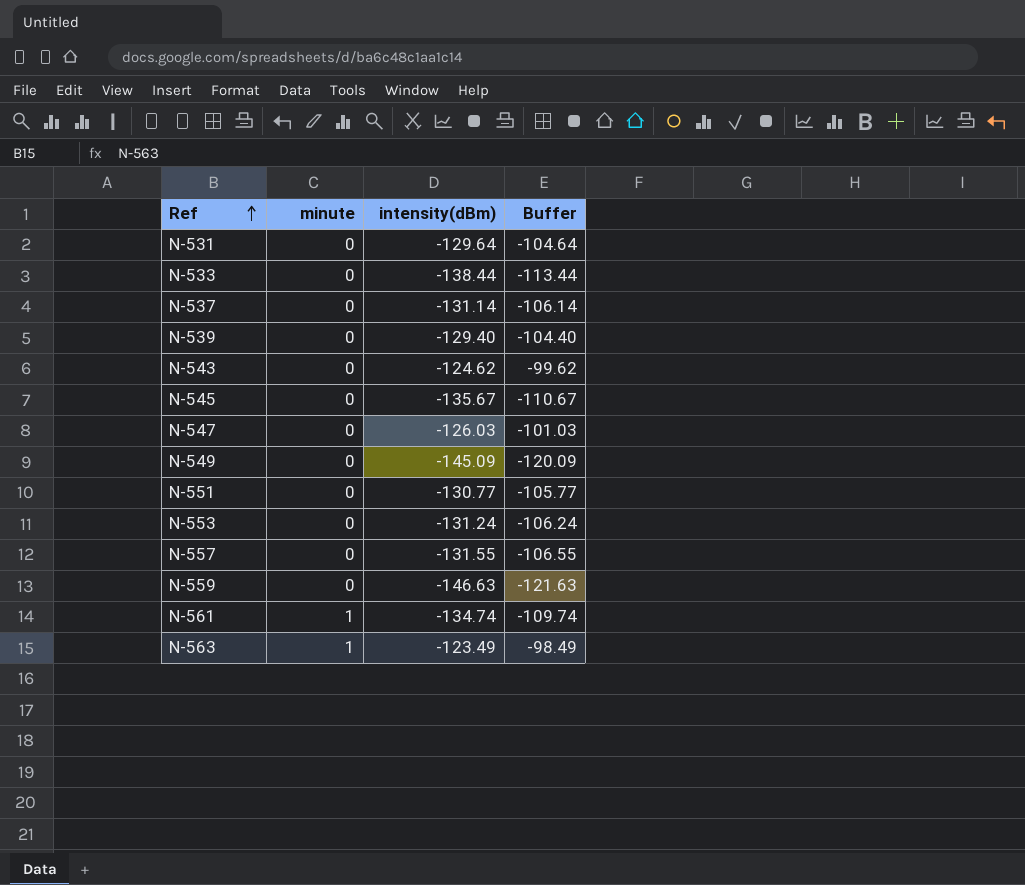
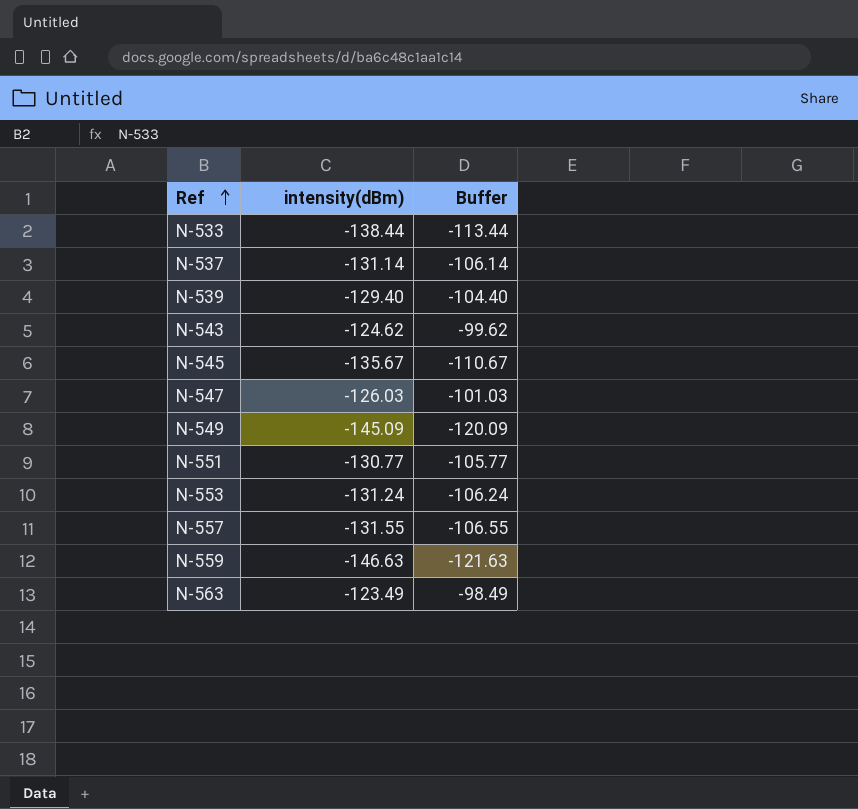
column minute | position: 2 -> none
row N-531: 0 | -129.64 | -104.64 -> none
row N-561: 1 | -134.74 | -109.74 -> none

